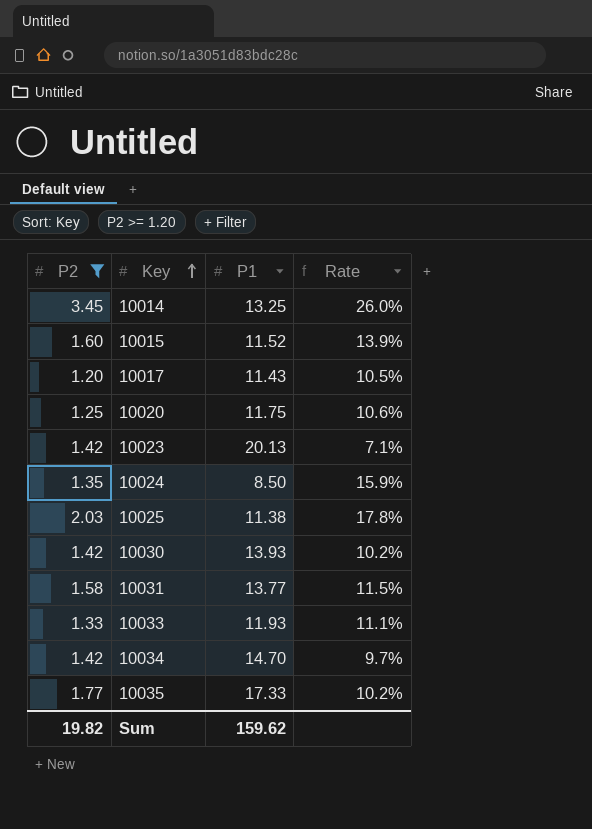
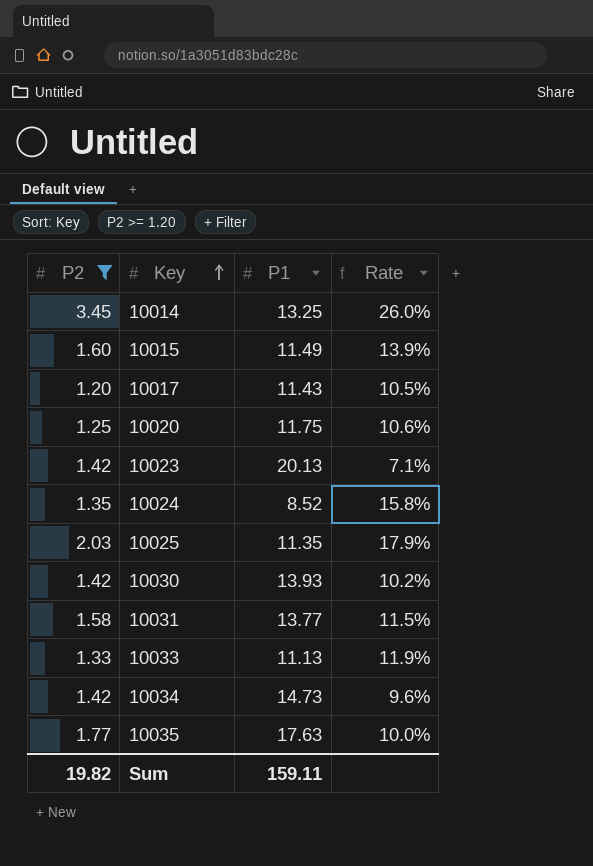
10015 | P1: 11.52 -> 11.49
10024 | P1: 8.50 -> 8.52
10024 | Rate: 15.9% -> 15.8%
10025 | P1: 11.38 -> 11.35
10025 | Rate: 17.8% -> 17.9%
10033 | P1: 11.93 -> 11.13
10033 | Rate: 11.1% -> 11.9%
10034 | P1: 14.70 -> 14.73
10034 | Rate: 9.7% -> 9.6%
10035 | P1: 17.33 -> 17.63
10035 | Rate: 10.2% -> 10.0%
Sum | P1: 159.62 -> 159.11

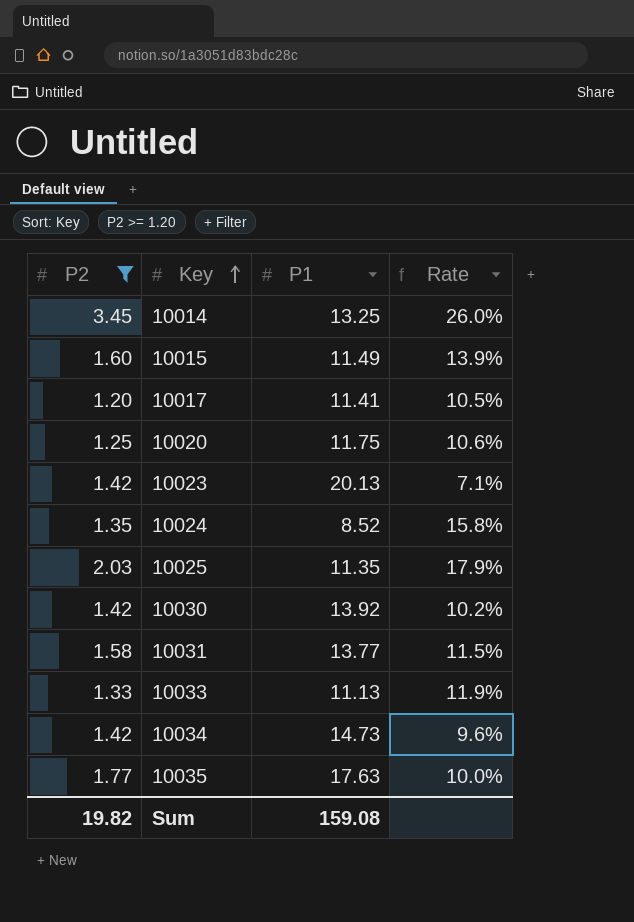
10017 | P1: 11.43 -> 11.41
10030 | P1: 13.93 -> 13.92
Sum | P1: 159.11 -> 159.08

